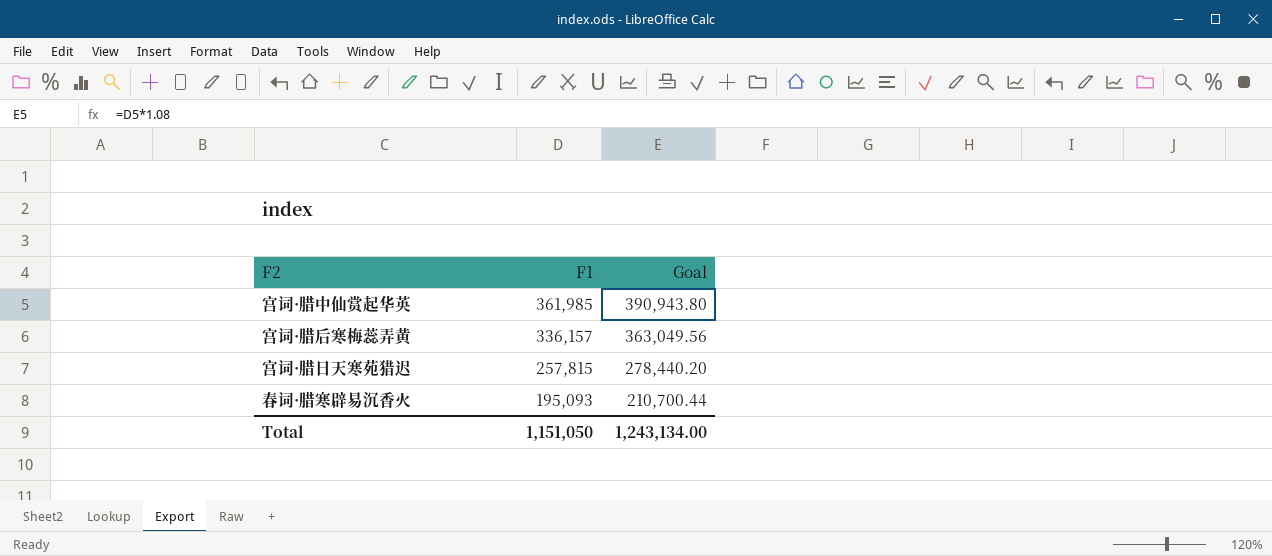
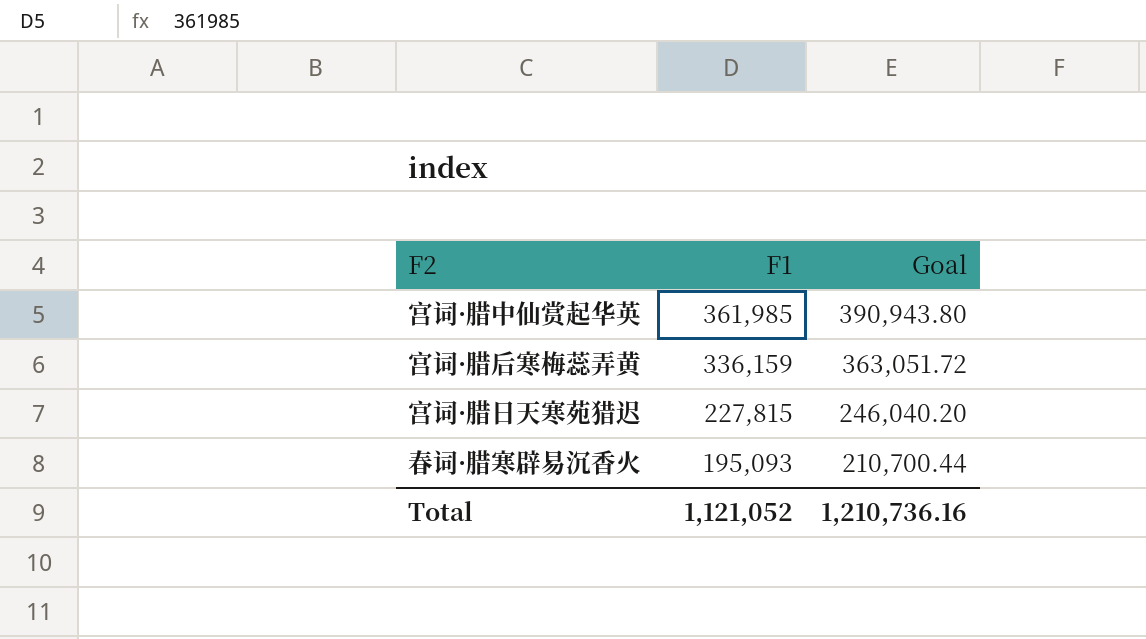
宫词·腊后寒梅蕊弄黄 | F1: 336,157 -> 336,159
宫词·腊后寒梅蕊弄黄 | Goal: 363,049.56 -> 363,051.72
宫词·腊日天寒苑猎迟 | F1: 257,815 -> 227,815
宫词·腊日天寒苑猎迟 | Goal: 278,440.20 -> 246,040.20
Total | F1: 1,151,050 -> 1,121,052
Total | Goal: 1,243,134.00 -> 1,210,736.16

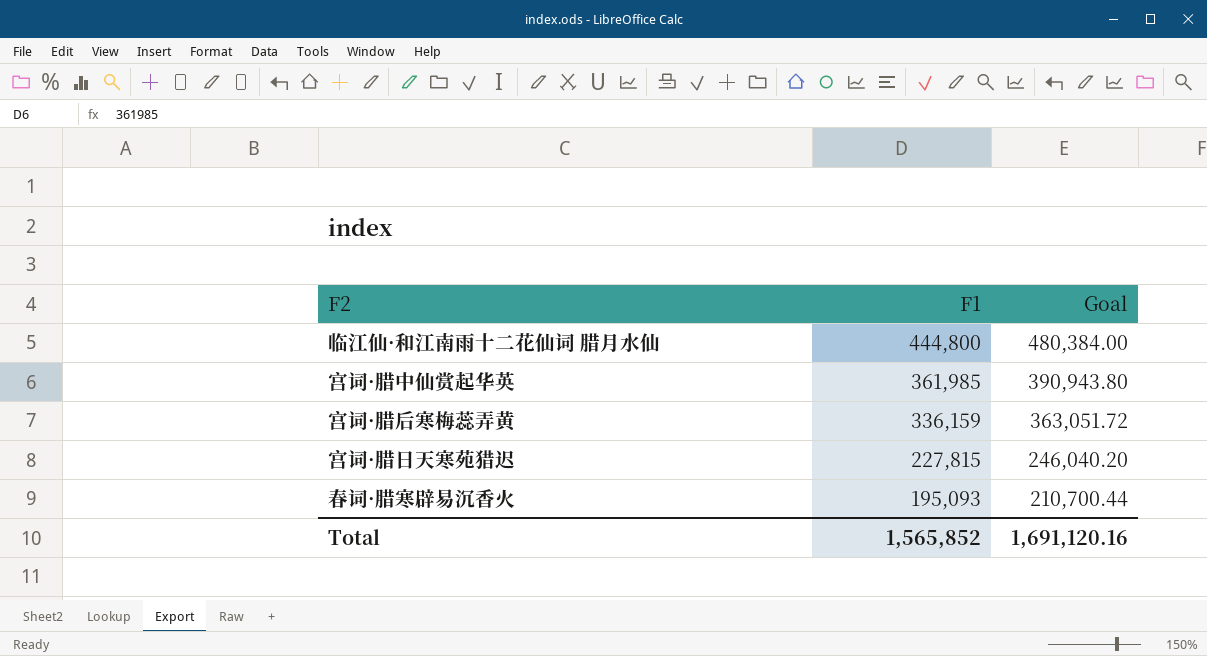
row 临江仙·和江南雨十二花仙词 腊月水仙: none -> 444,800 | 480,384.00
Total | F1: 1,121,052 -> 1,565,852
Total | Goal: 1,210,736.16 -> 1,691,120.16

